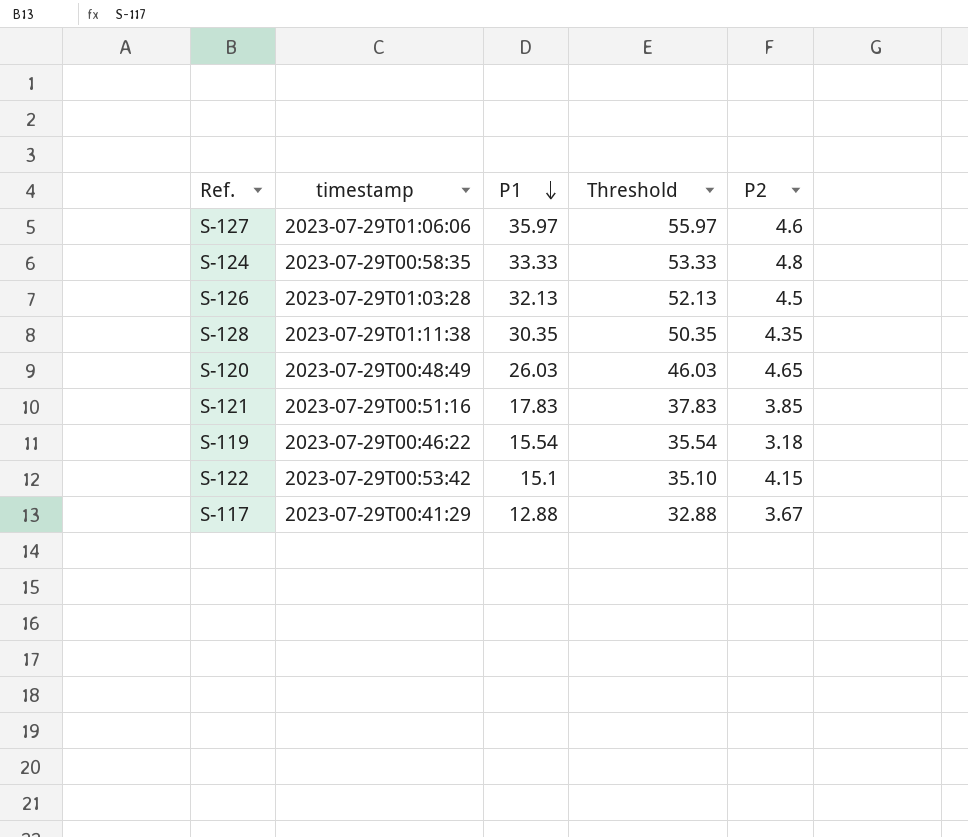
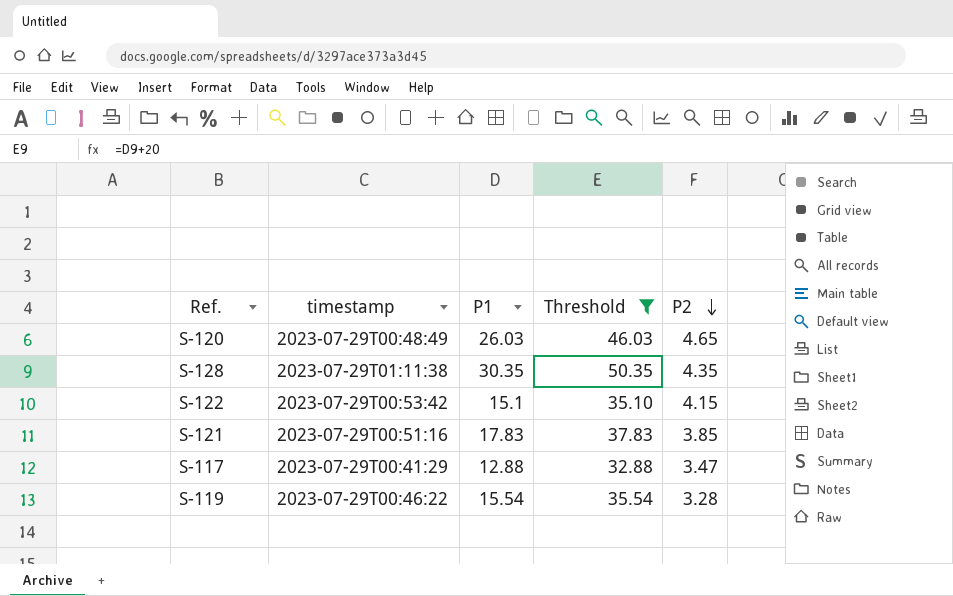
filter: none -> Threshold <= 50.35
row order: P1 descending -> P2 descending
S-117 | P2: 3.67 -> 3.47
S-119 | P2: 3.18 -> 3.28

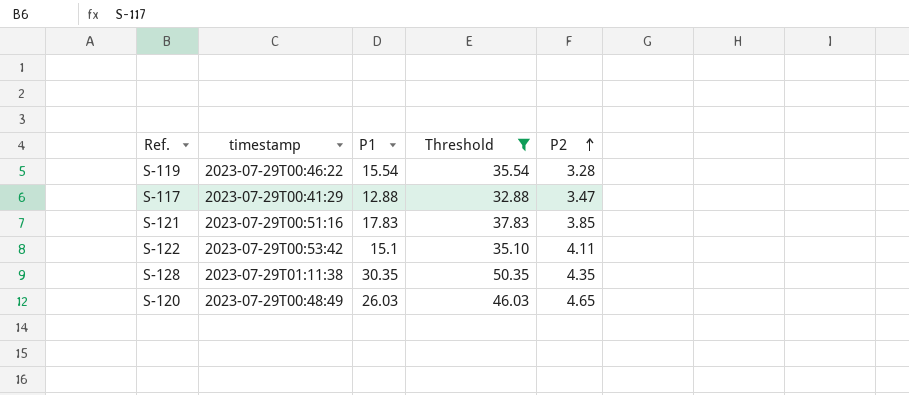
row order: P2 descending -> P2 ascending
S-122 | P2: 4.15 -> 4.11

